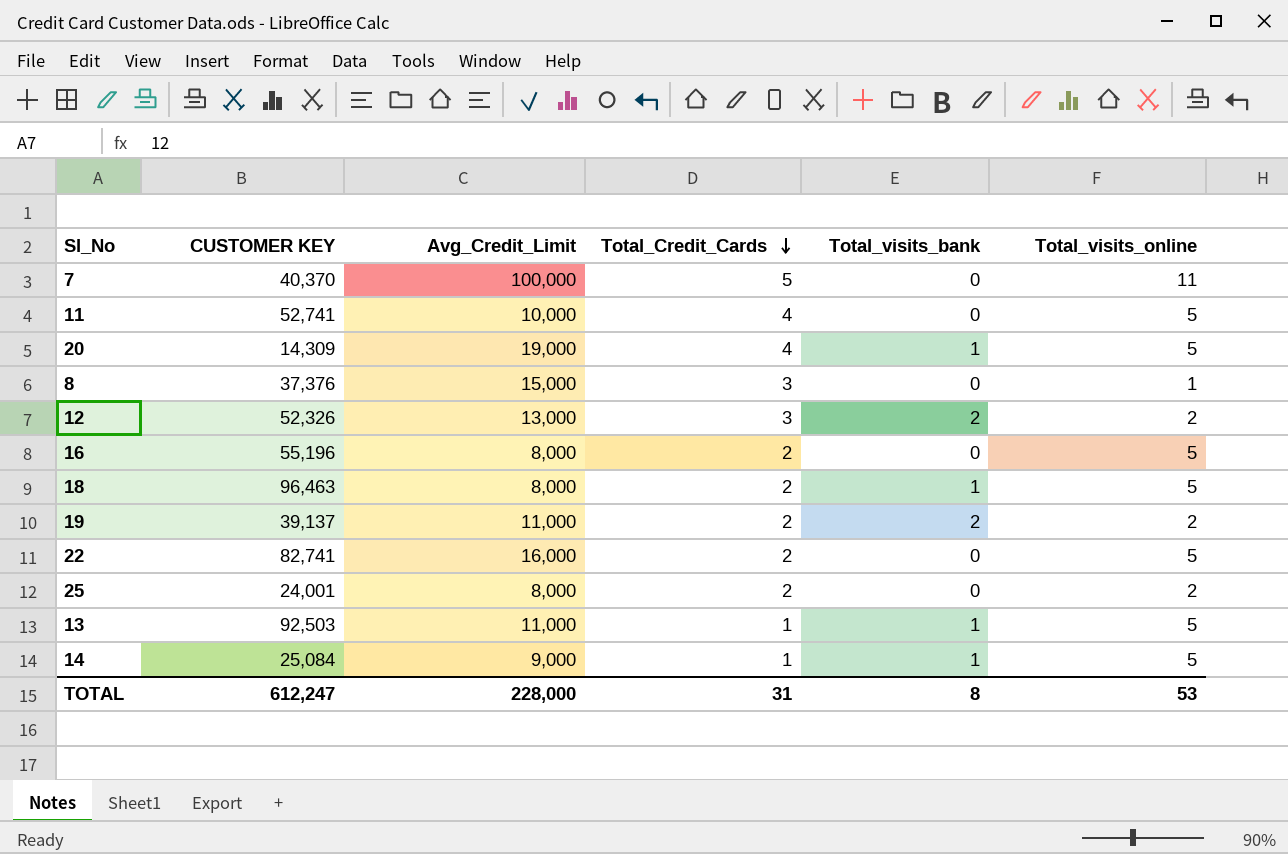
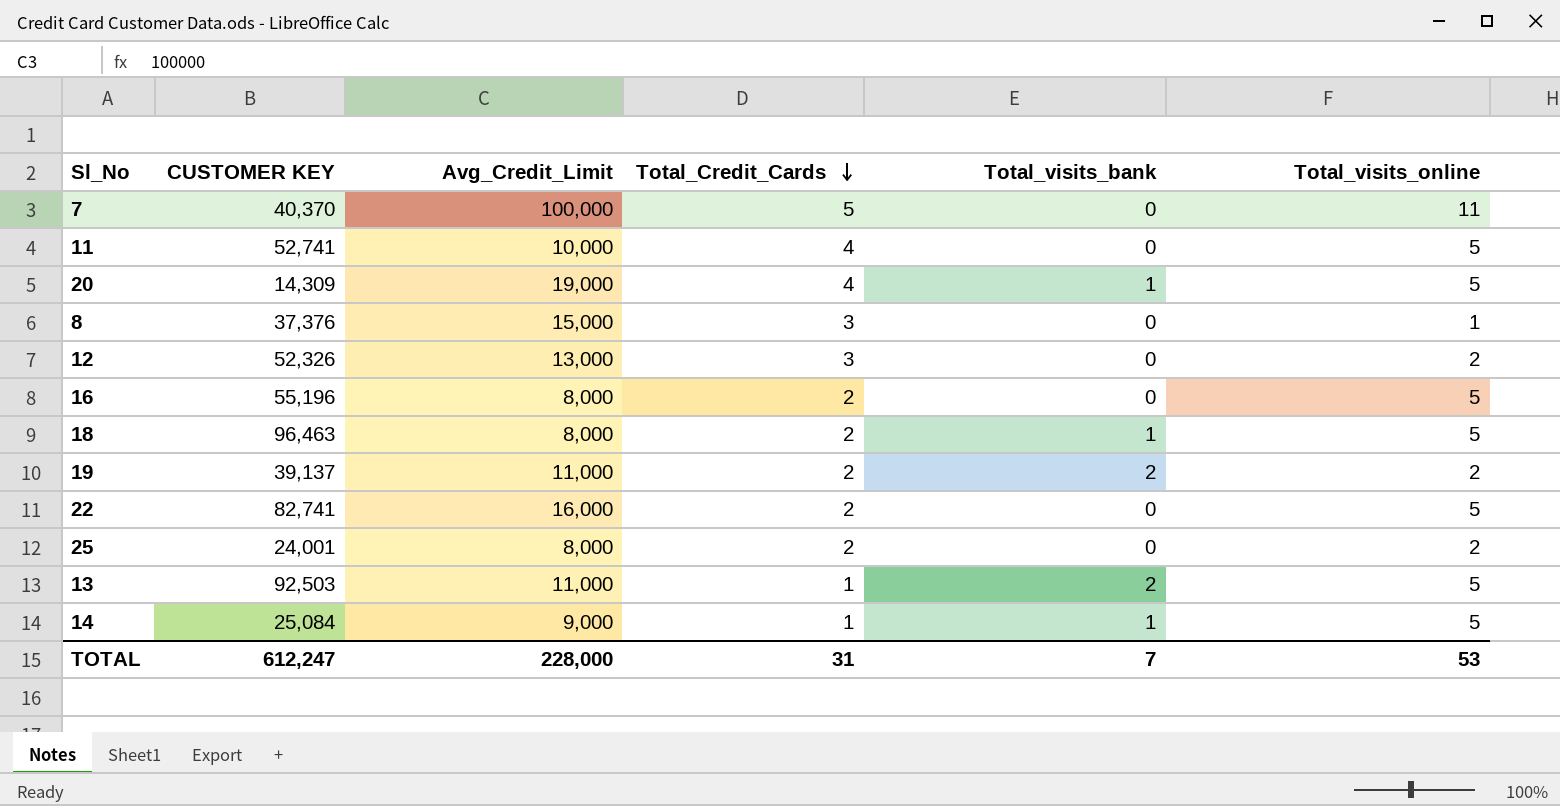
12 | Total_visits_bank: 2 -> 0
13 | Total_visits_bank: 1 -> 2
TOTAL | Total_visits_bank: 8 -> 7

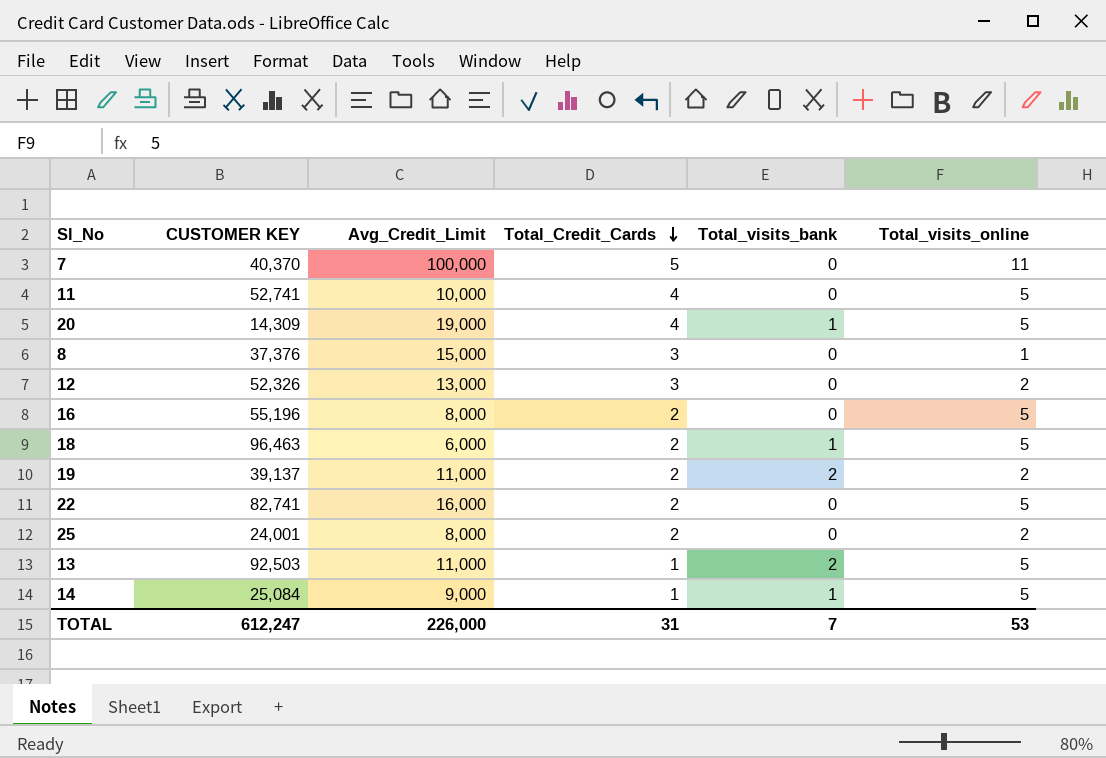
18 | Avg_Credit_Limit: 8,000 -> 6,000
TOTAL | Avg_Credit_Limit: 228,000 -> 226,000

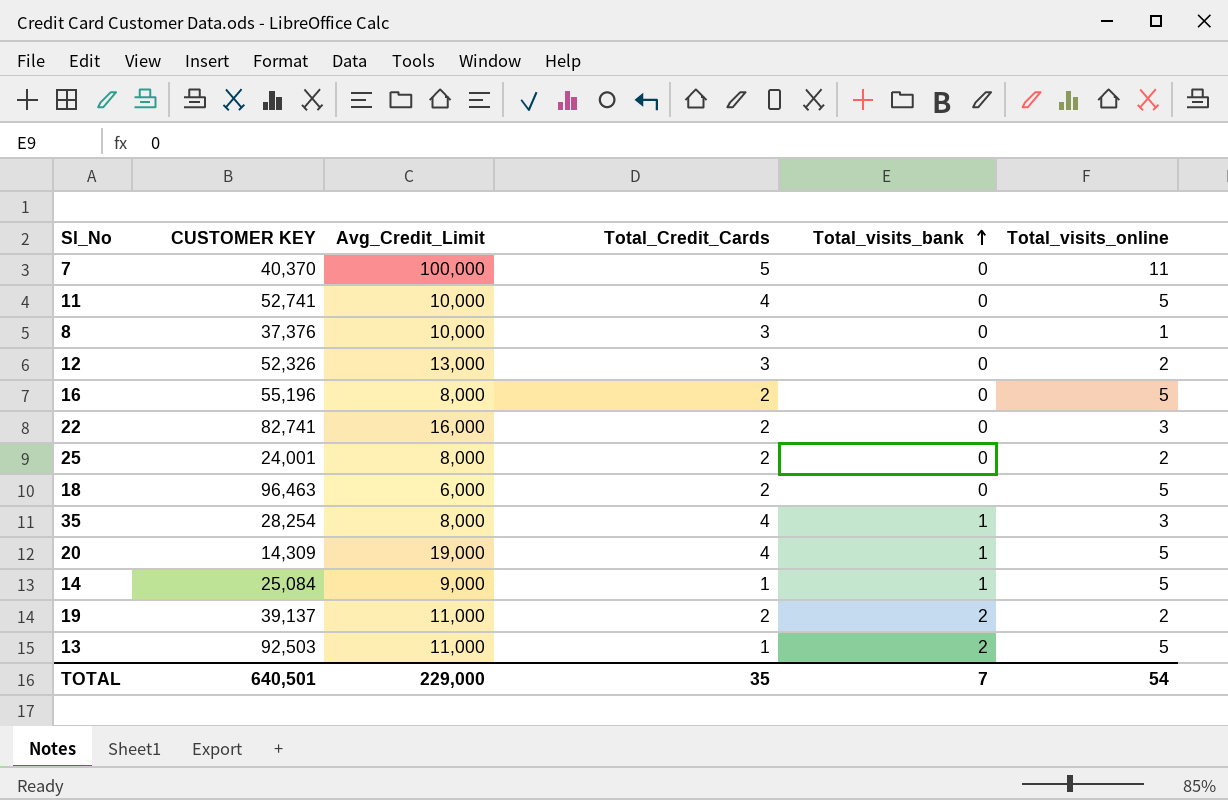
row order: Total_Credit_Cards descending -> Total_visits_bank ascending
8 | Avg_Credit_Limit: 15,000 -> 10,000
22 | Total_visits_online: 5 -> 3
18 | Total_visits_bank: 1 -> 0
row 35: none -> 28,254 | 8,000 | 4 | 1 | 3
TOTAL | CUSTOMER KEY: 612,247 -> 640,501
TOTAL | Avg_Credit_Limit: 226,000 -> 229,000
TOTAL | Total_Credit_Cards: 31 -> 35
TOTAL | Total_visits_online: 53 -> 54

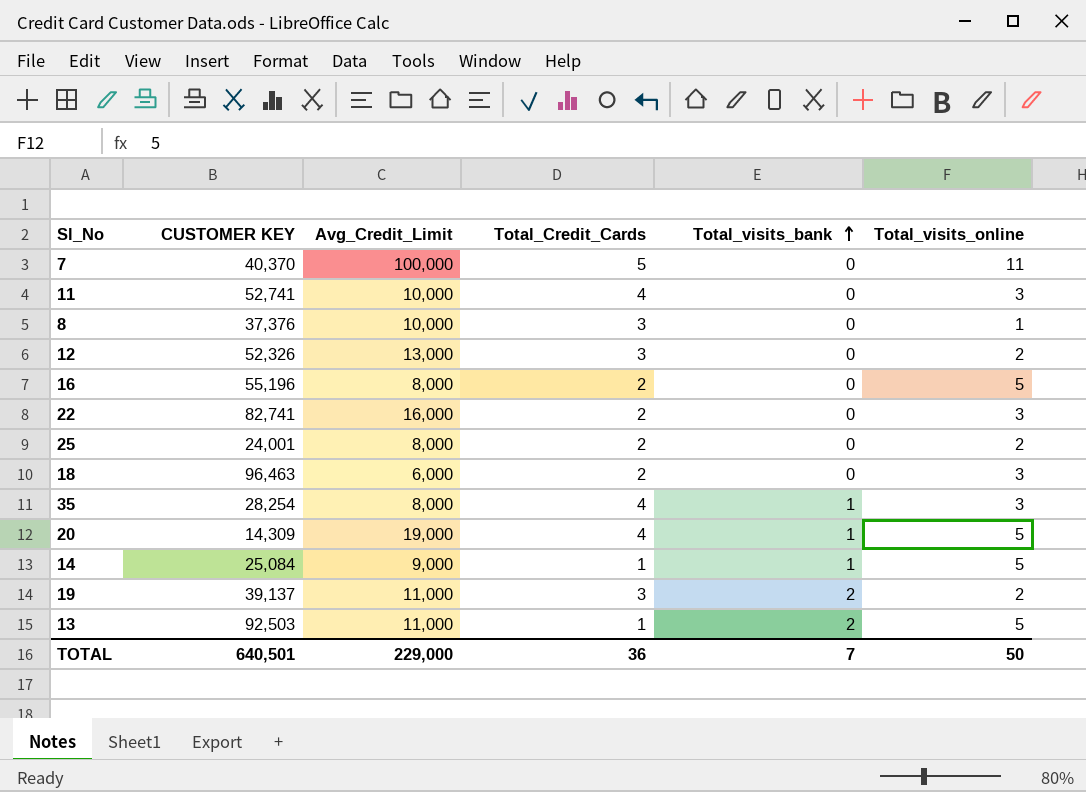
11 | Total_visits_online: 5 -> 3
18 | Total_visits_online: 5 -> 3
19 | Total_Credit_Cards: 2 -> 3
TOTAL | Total_Credit_Cards: 35 -> 36
TOTAL | Total_visits_online: 54 -> 50

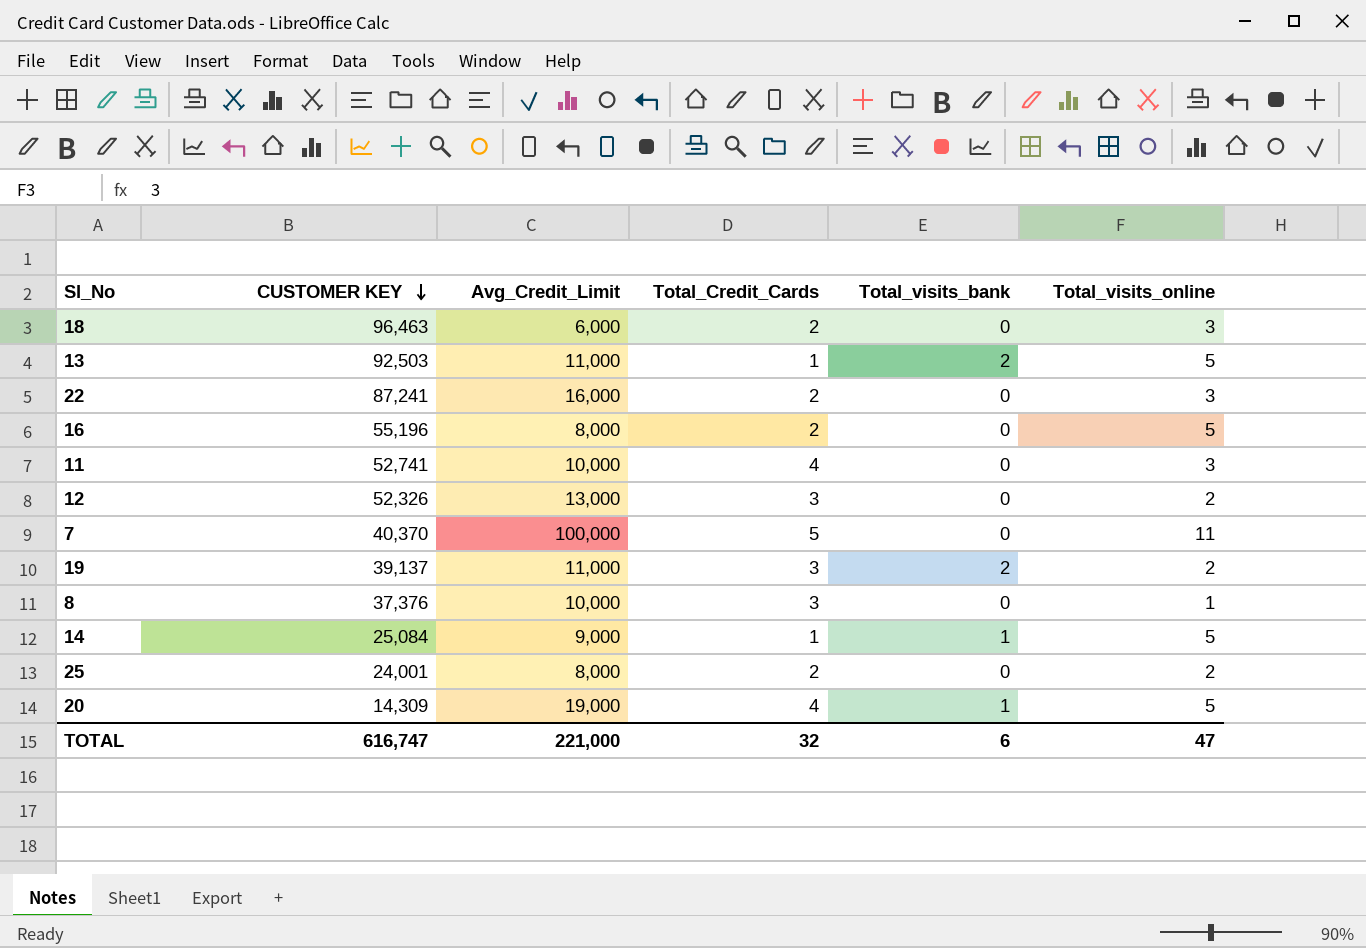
row order: Total_visits_bank ascending -> CUSTOMER KEY descending
row 35: 28,254 | 8,000 | 4 | 1 | 3 -> none
22 | CUSTOMER KEY: 82,741 -> 87,241
TOTAL | CUSTOMER KEY: 640,501 -> 616,747
TOTAL | Avg_Credit_Limit: 229,000 -> 221,000
TOTAL | Total_Credit_Cards: 36 -> 32
TOTAL | Total_visits_bank: 7 -> 6
TOTAL | Total_visits_online: 50 -> 47

